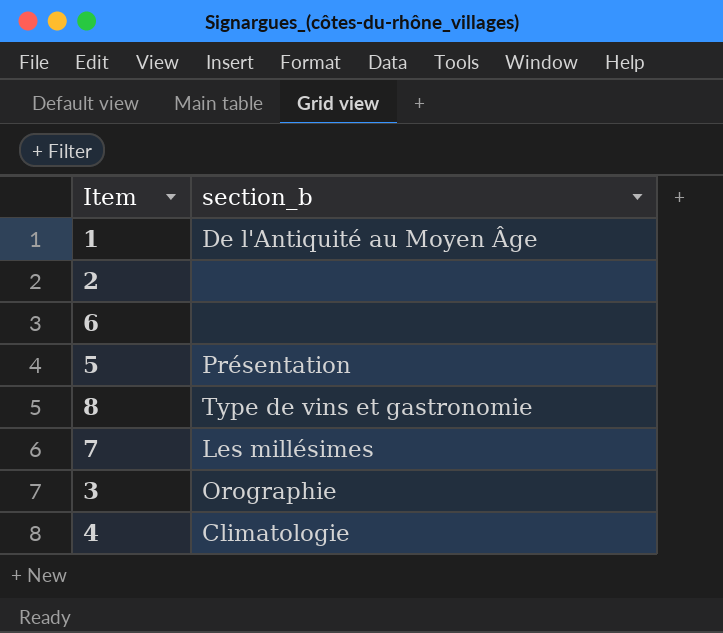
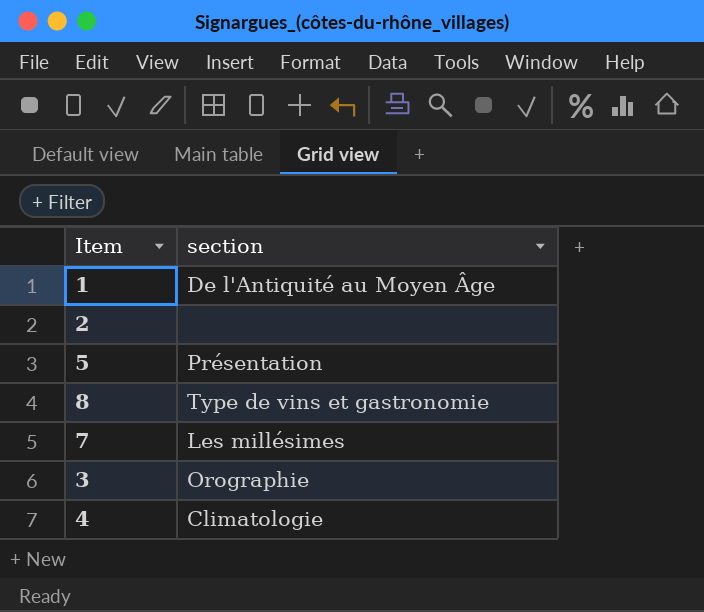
column name: section_b -> section
row 6: none -> none

